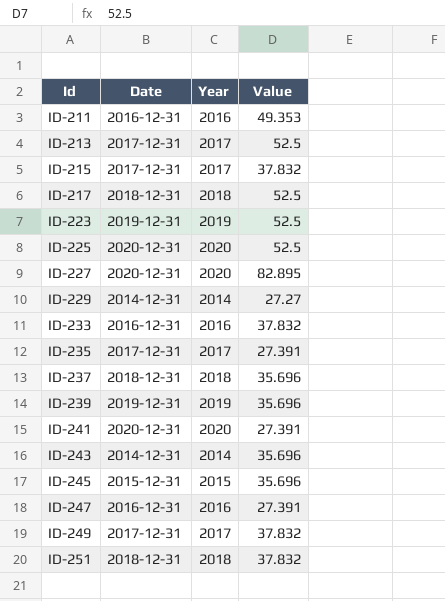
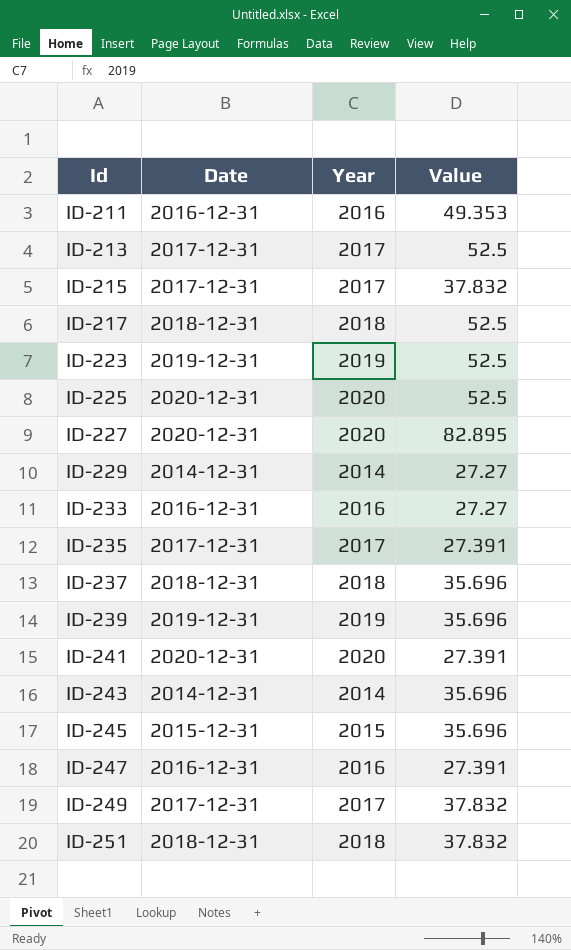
ID-233 | Value: 37.832 -> 27.27

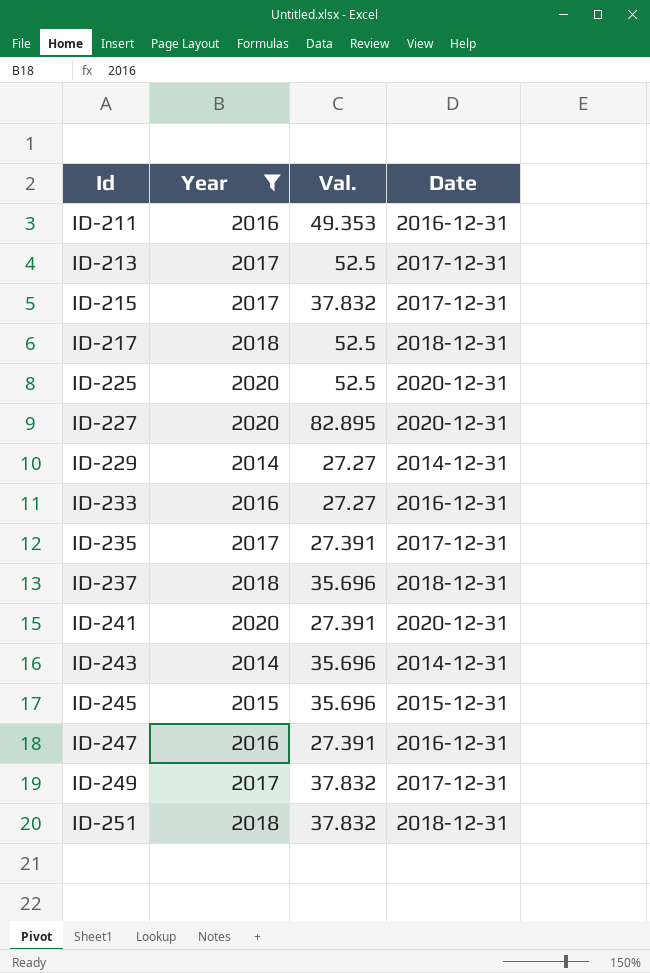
filter: none -> Year != 2019
column name: Value -> Val.
column Date | position: 2 -> 4

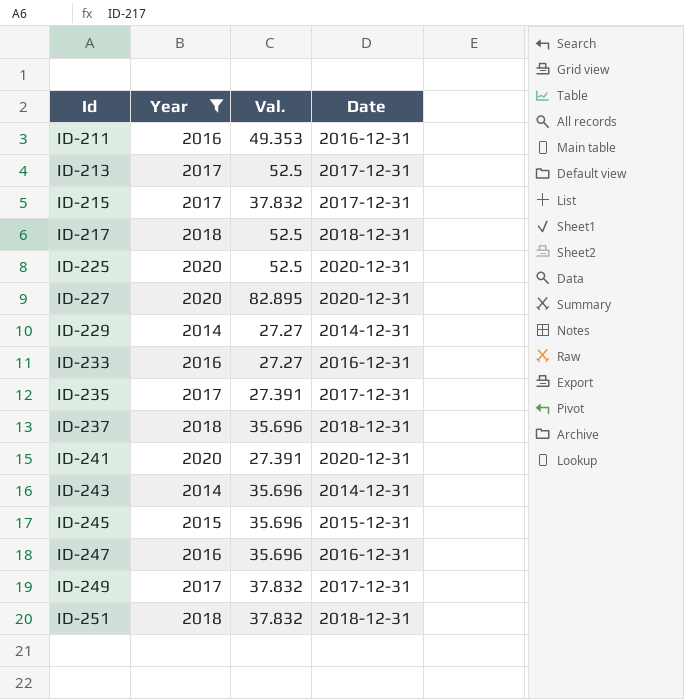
ID-247 | Val.: 27.391 -> 35.696

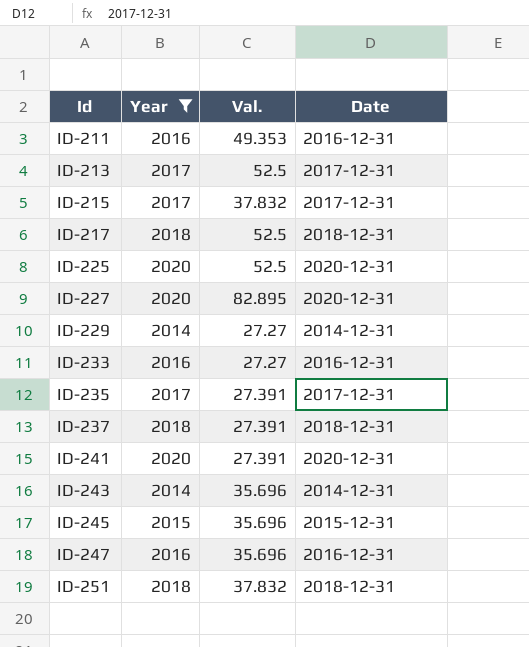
row ID-249: 2017 | 37.832 | 2017-12-31 -> none
ID-237 | Val.: 35.696 -> 27.391

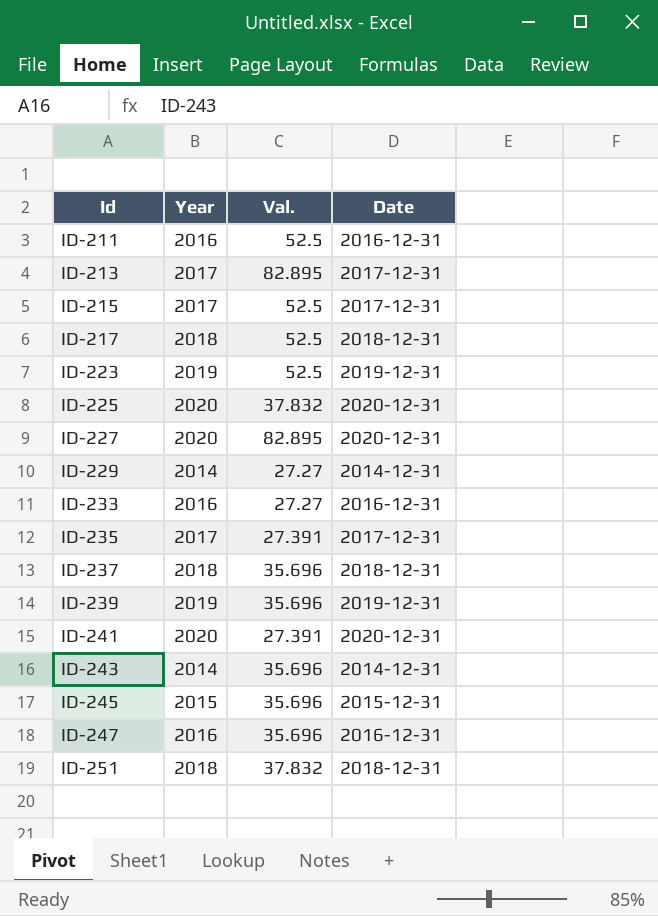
filter: Year != 2019 -> none
ID-211 | Val.: 49.353 -> 52.5
ID-213 | Val.: 52.5 -> 82.895
ID-215 | Val.: 37.832 -> 52.5
ID-225 | Val.: 52.5 -> 37.832
ID-237 | Val.: 27.391 -> 35.696

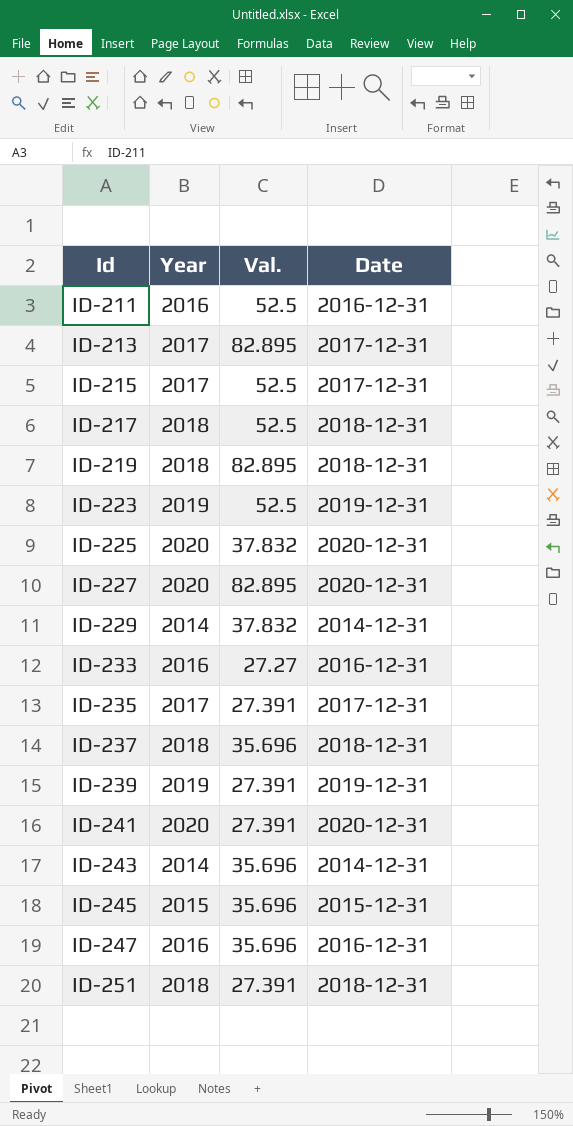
row ID-219: none -> 2018 | 82.895 | 2018-12-31
ID-229 | Val.: 27.27 -> 37.832
ID-239 | Val.: 35.696 -> 27.391
ID-251 | Val.: 37.832 -> 27.391

